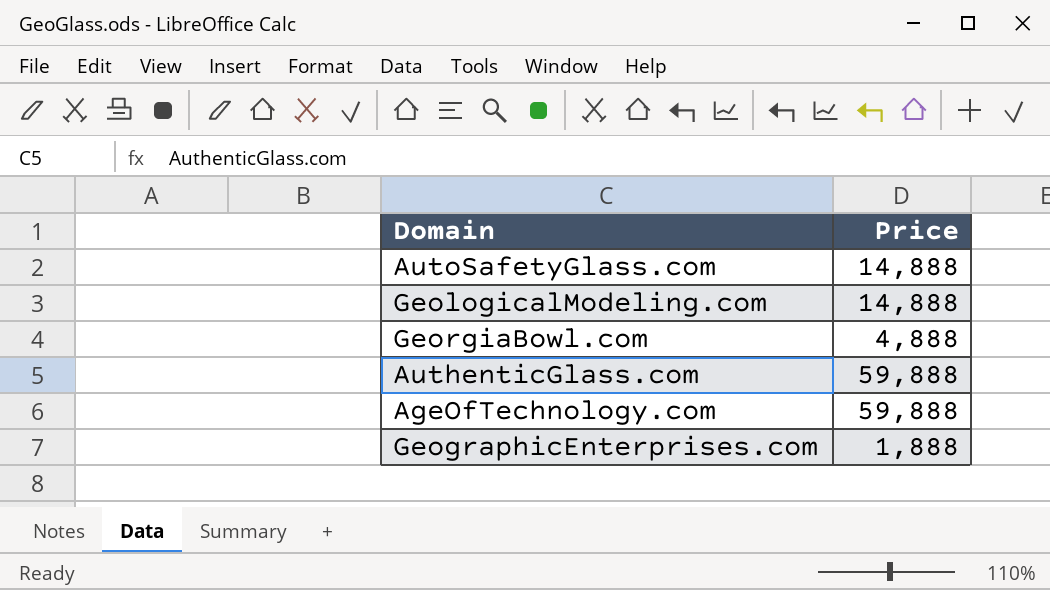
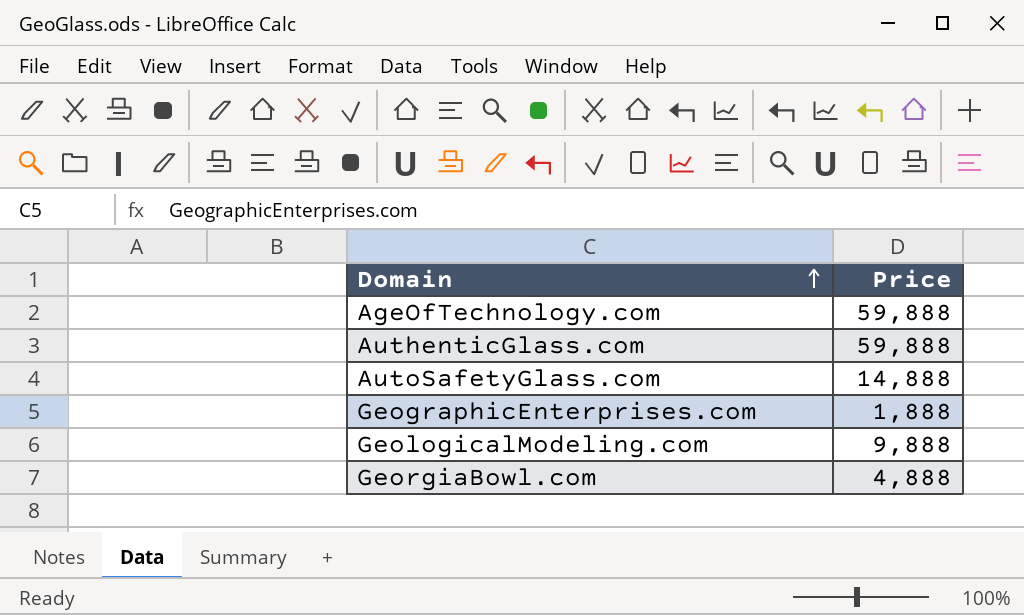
row order: none -> Domain ascending
GeologicalModeling.com | Price: 14,888 -> 9,888

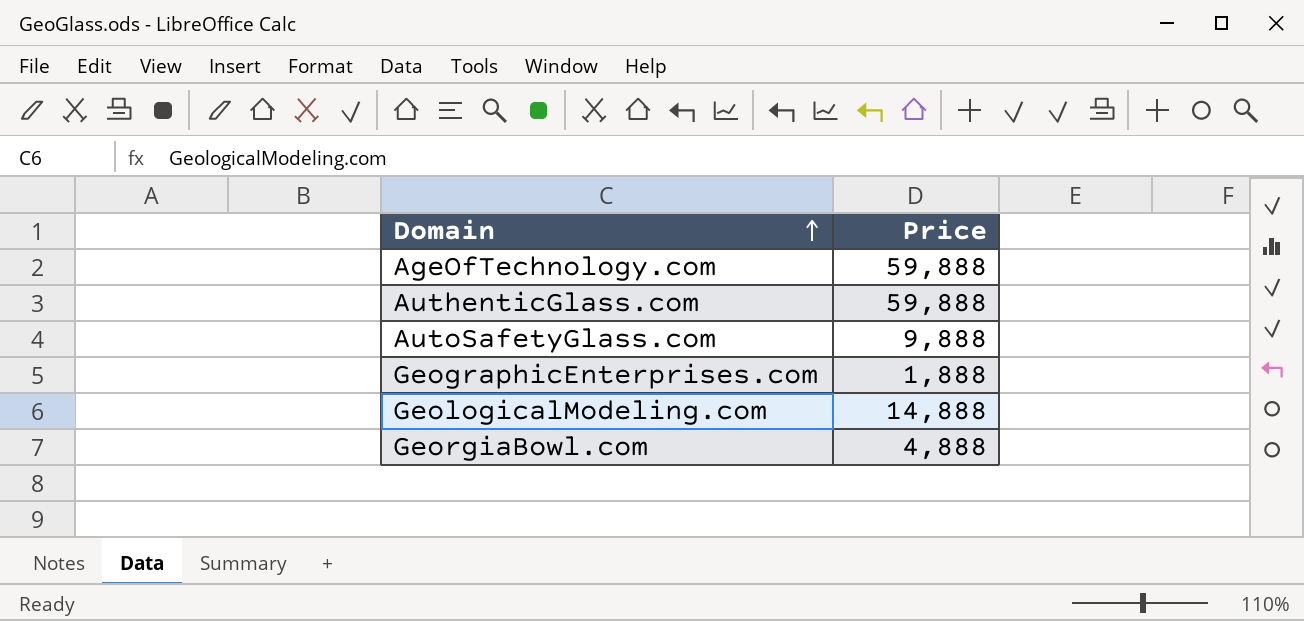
AutoSafetyGlass.com | Price: 14,888 -> 9,888
GeologicalModeling.com | Price: 9,888 -> 14,888

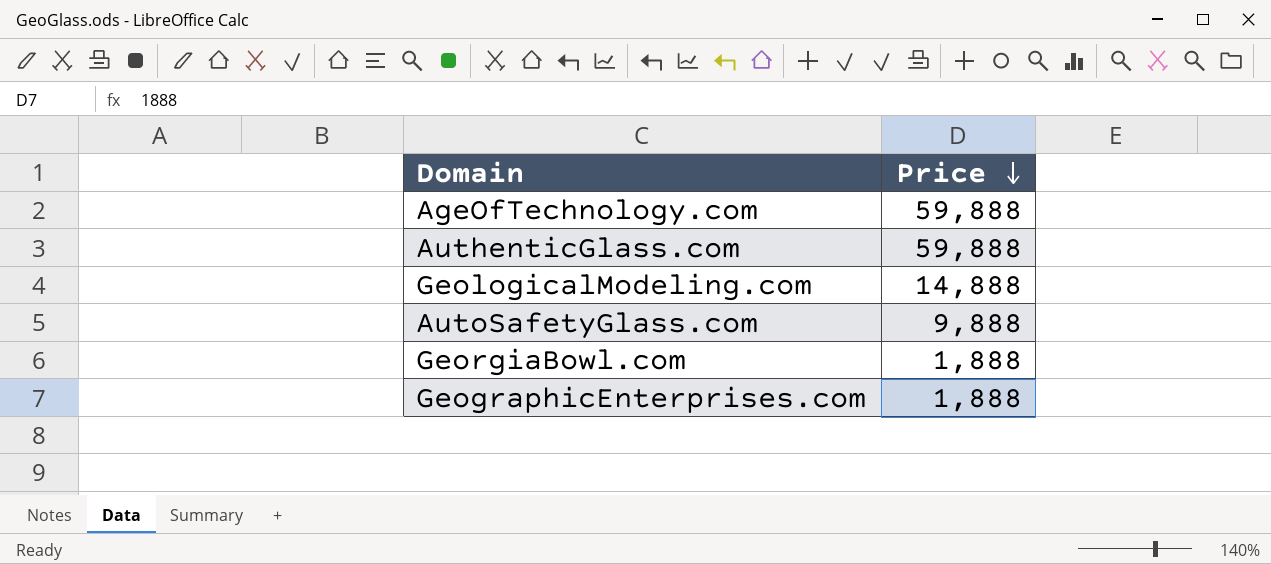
row order: Domain ascending -> Price descending
GeorgiaBowl.com | Price: 4,888 -> 1,888

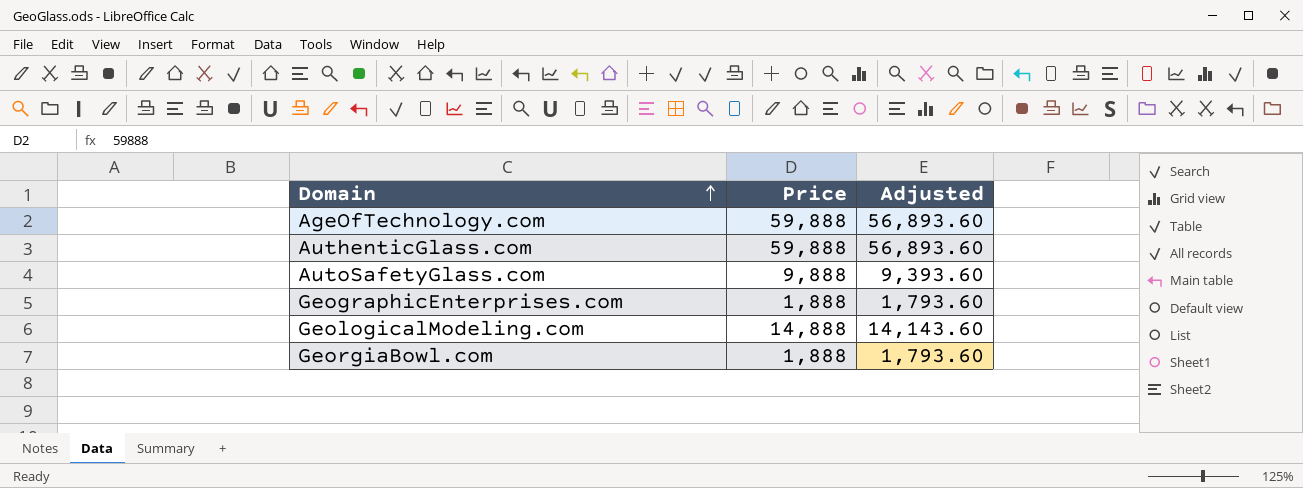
row order: Price descending -> Domain ascending
column Adjusted | formula: none -> [Price] * 0.95

